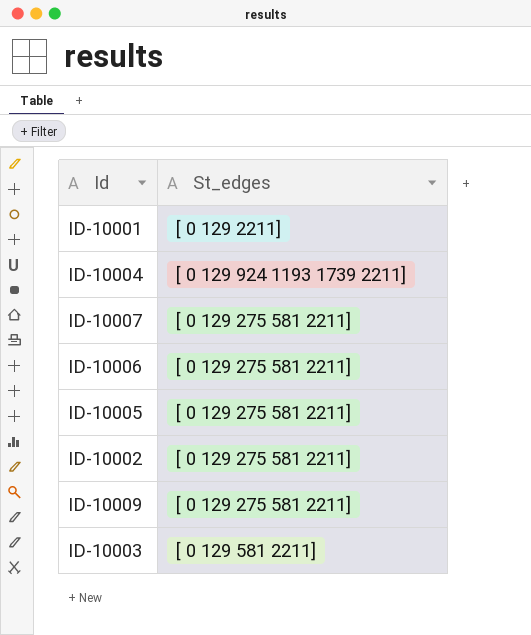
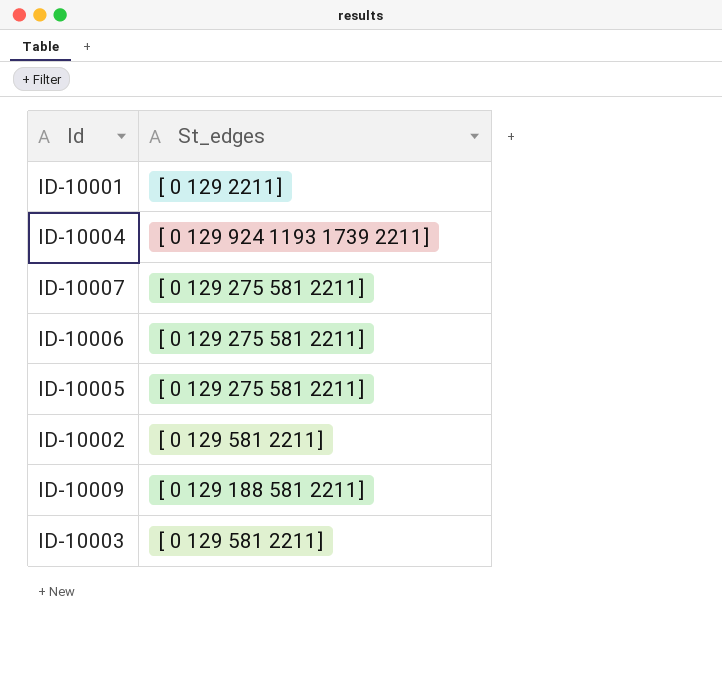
ID-10002 | St_edges: [ 0 129 275 581 2211] -> [ 0 129 581 2211]
ID-10009 | St_edges: [ 0 129 275 581 2211] -> [ 0 129 188 581 2211]

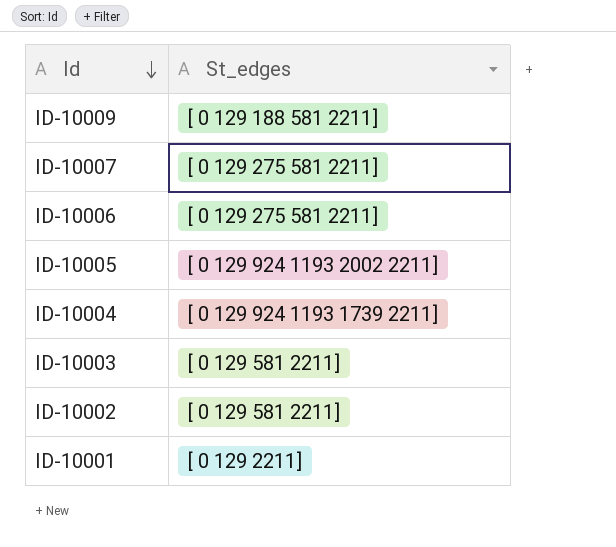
row order: none -> Id descending
ID-10005 | St_edges: [ 0 129 275 581 2211] -> [ 0 129 924 1193 2002 2211]

